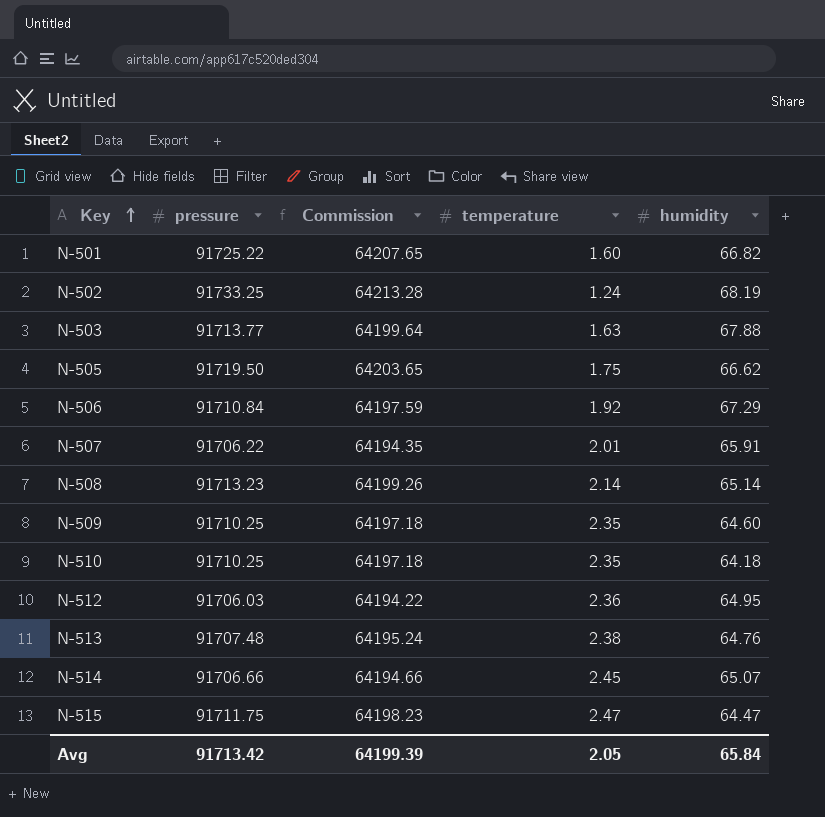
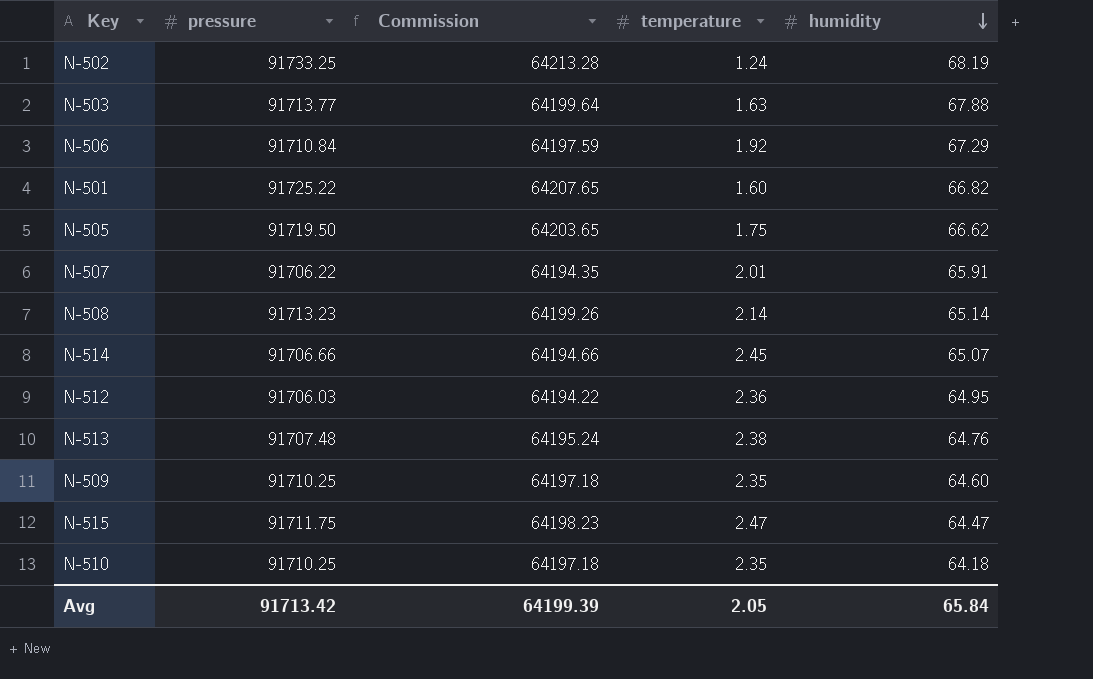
row order: Key ascending -> humidity descending

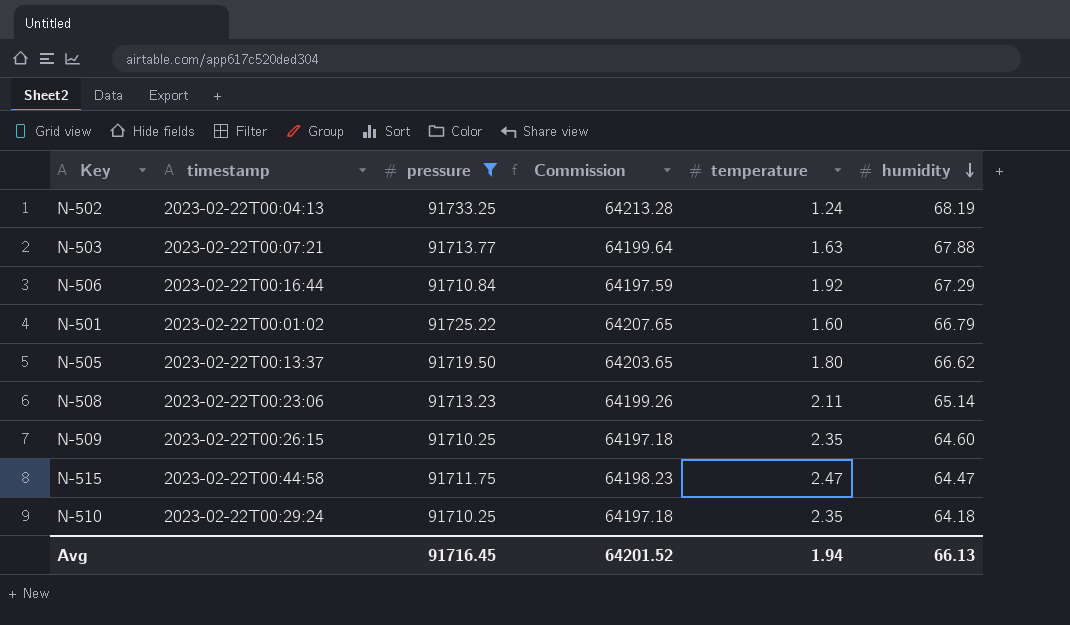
filter: none -> pressure >= 91710.25
column timestamp | position: none -> 2
N-501 | humidity: 66.82 -> 66.79
N-505 | temperature: 1.75 -> 1.80
N-508 | temperature: 2.14 -> 2.11
Avg | pressure: 91713.42 -> 91716.45
Avg | Commission: 64199.39 -> 64201.52
Avg | temperature: 2.05 -> 1.94
Avg | humidity: 65.84 -> 66.13

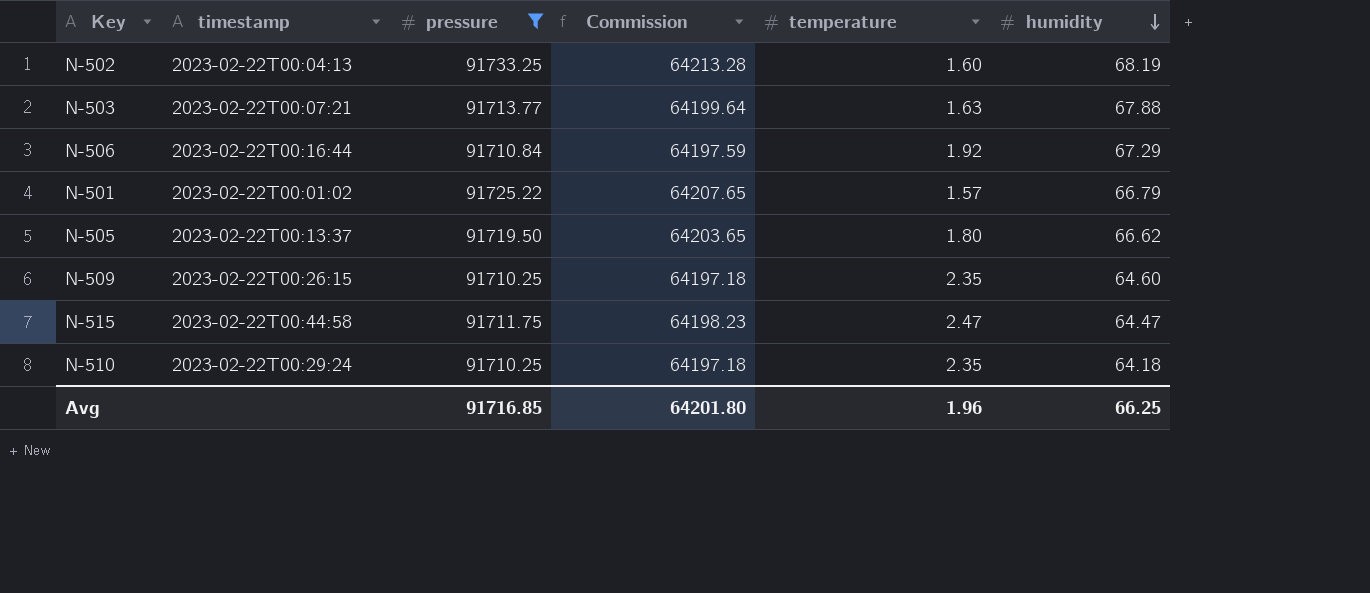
row N-508: 2023-02-22T00:23:06 | 91713.23 | 64199.26 | 2.11 | 65.14 -> none
N-502 | temperature: 1.24 -> 1.60
N-501 | temperature: 1.60 -> 1.57
Avg | pressure: 91716.45 -> 91716.85
Avg | Commission: 64201.52 -> 64201.80
Avg | temperature: 1.94 -> 1.96
Avg | humidity: 66.13 -> 66.25

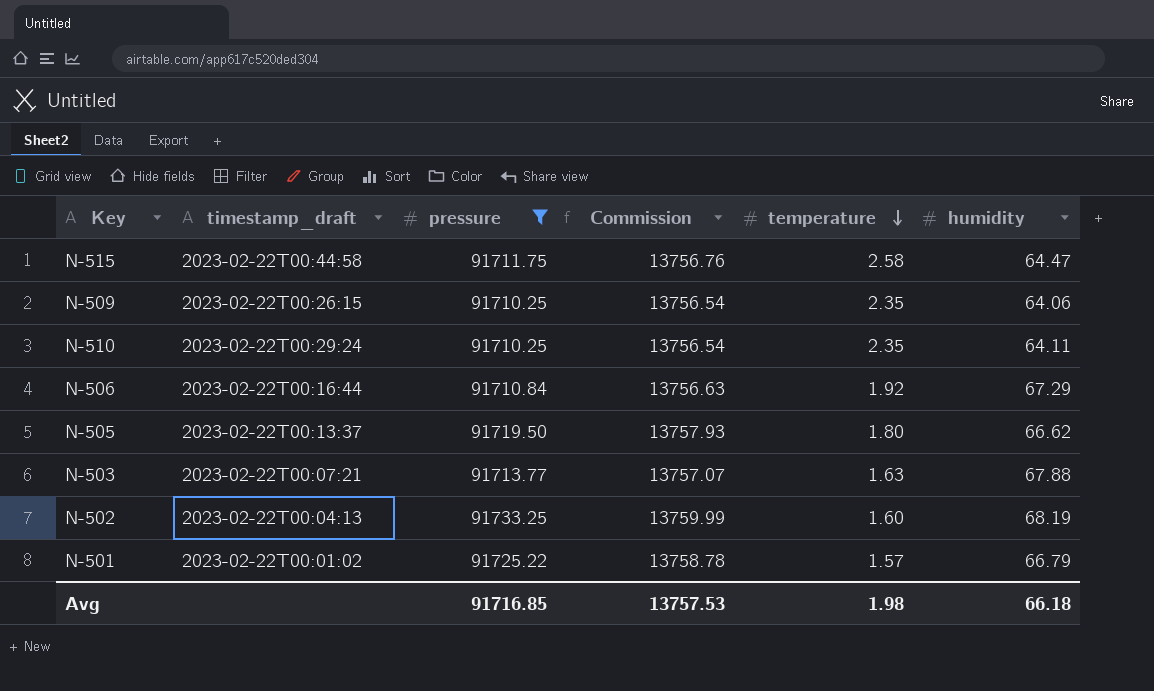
row order: humidity descending -> temperature descending
column name: timestamp -> timestamp_draft
column Commission | formula: [pressure] * 0.7 -> [pressure] * 0.15
N-515 | temperature: 2.47 -> 2.58
N-509 | humidity: 64.60 -> 64.06
N-510 | humidity: 64.18 -> 64.11
Avg | Commission: 64201.80 -> 13757.53
Avg | temperature: 1.96 -> 1.98
Avg | humidity: 66.25 -> 66.18

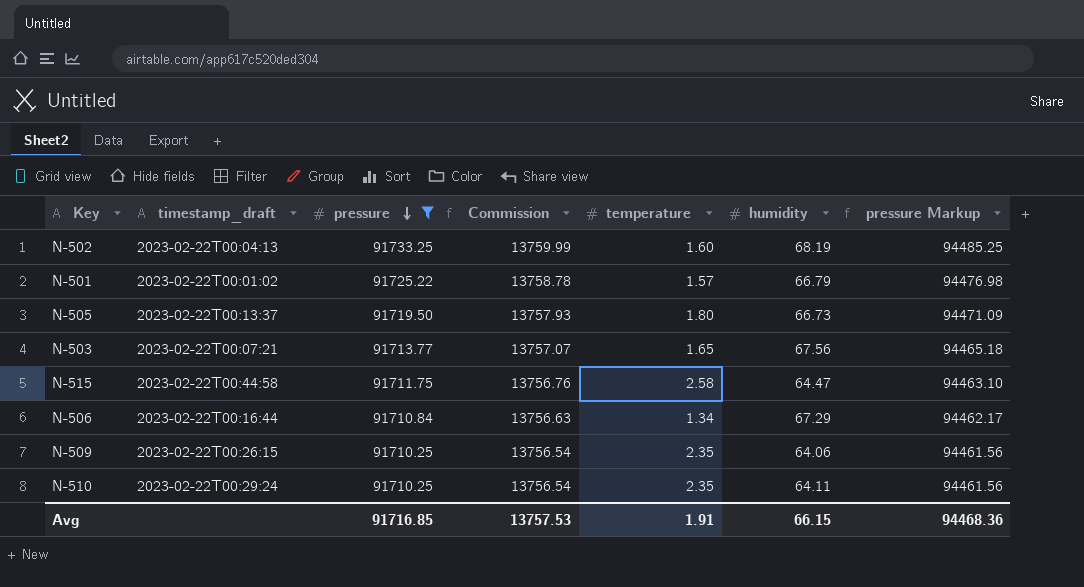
row order: temperature descending -> pressure descending
column pressure Markup | formula: none -> [pressure] * 1.03
N-505 | humidity: 66.62 -> 66.73
N-503 | temperature: 1.63 -> 1.65
N-503 | humidity: 67.88 -> 67.56
N-506 | temperature: 1.92 -> 1.34
Avg | temperature: 1.98 -> 1.91
Avg | humidity: 66.18 -> 66.15

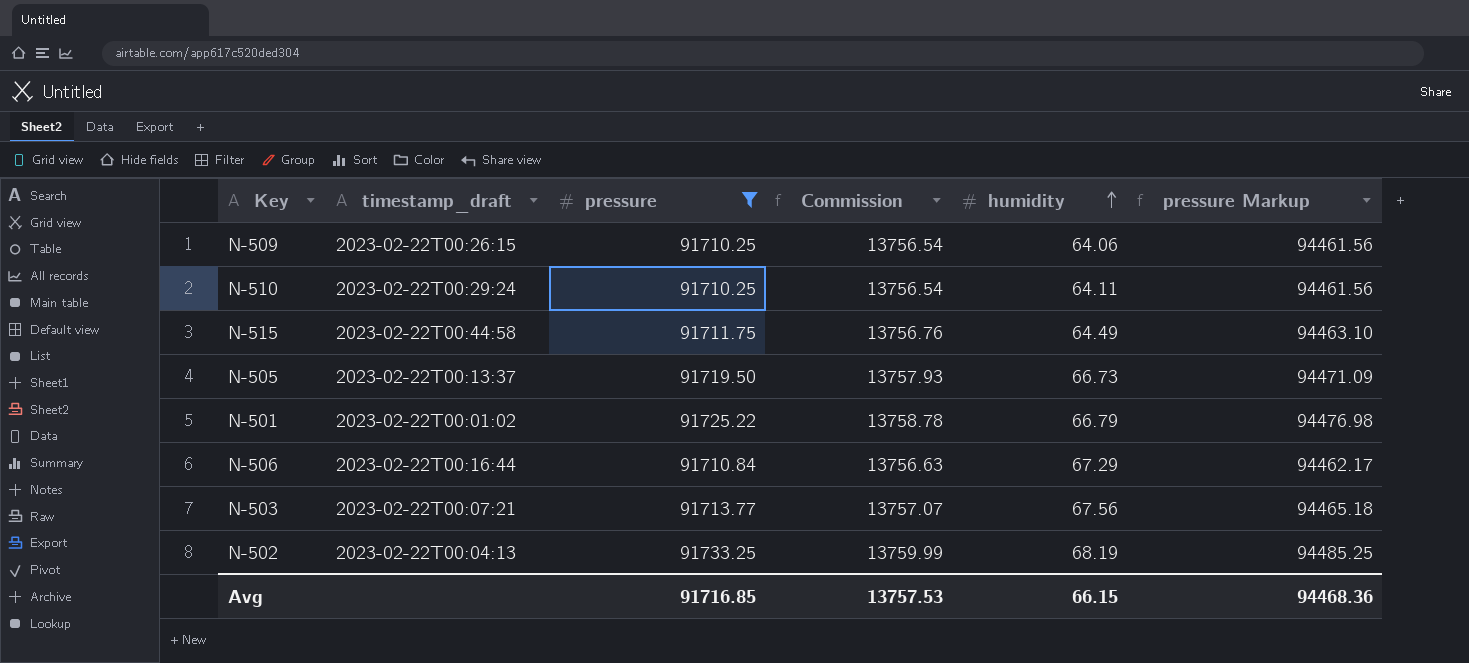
row order: pressure descending -> humidity ascending
column temperature | position: 5 -> none
N-515 | humidity: 64.47 -> 64.49

